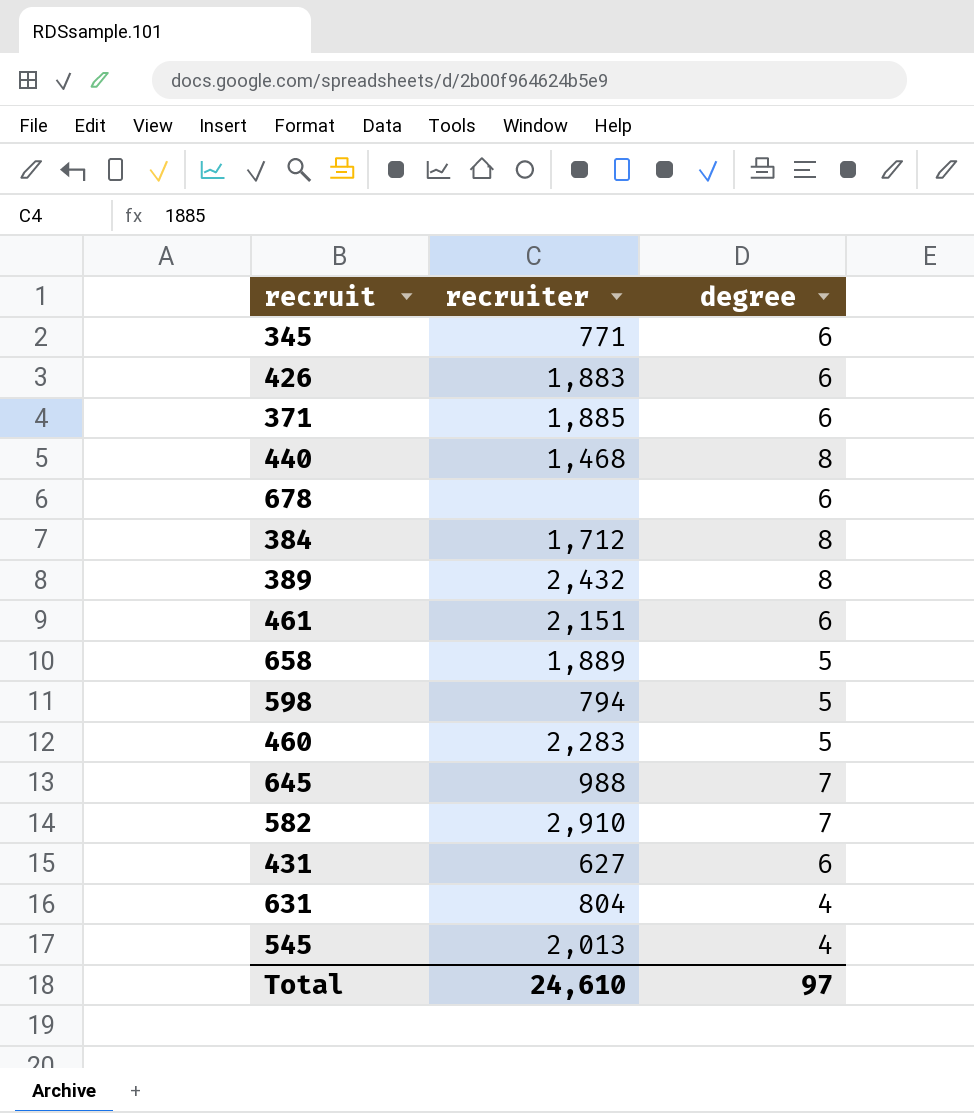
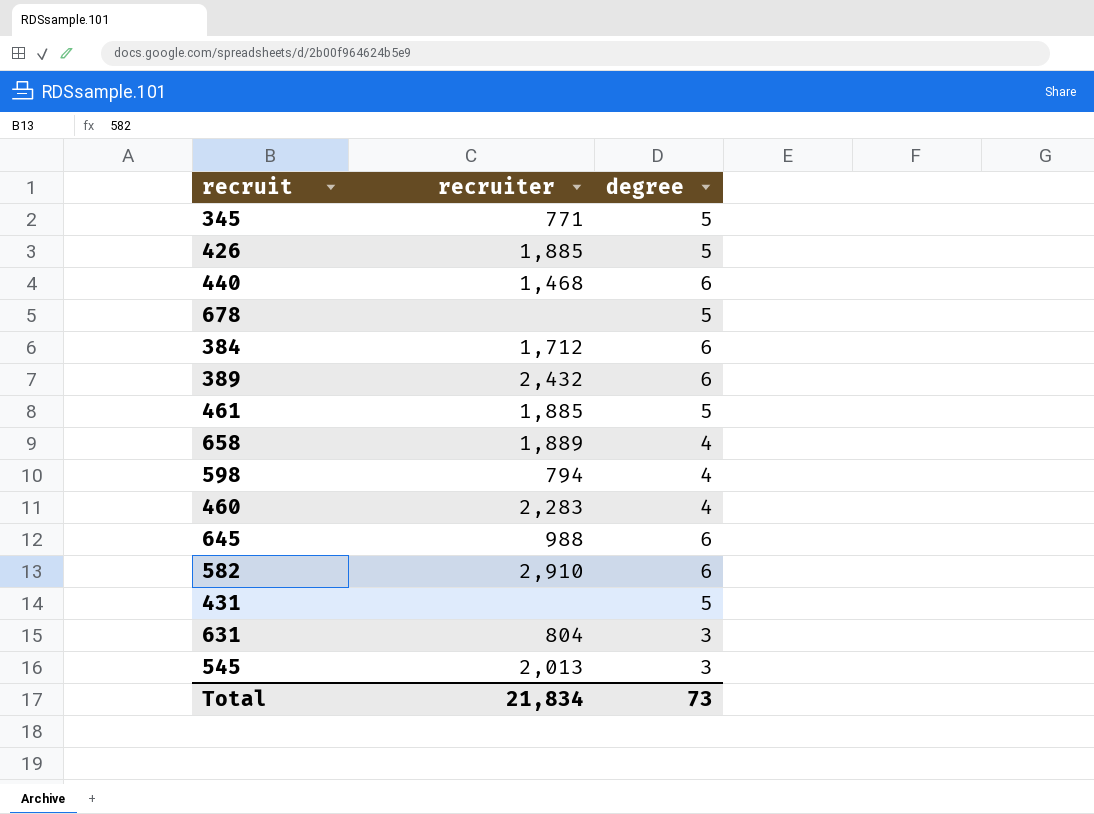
row 371: 1,885 | 6 -> none
345 | degree: 6 -> 5
426 | recruiter: 1,883 -> 1,885
426 | degree: 6 -> 5
440 | degree: 8 -> 6
678 | degree: 6 -> 5
384 | degree: 8 -> 6
389 | degree: 8 -> 6
461 | recruiter: 2,151 -> 1,885
461 | degree: 6 -> 5
658 | degree: 5 -> 4
598 | degree: 5 -> 4
460 | degree: 5 -> 4
645 | degree: 7 -> 6
582 | degree: 7 -> 6
431 | recruiter: 627 -> none
431 | degree: 6 -> 5
631 | degree: 4 -> 3
545 | degree: 4 -> 3
Total | recruiter: 24,610 -> 21,834
Total | degree: 97 -> 73

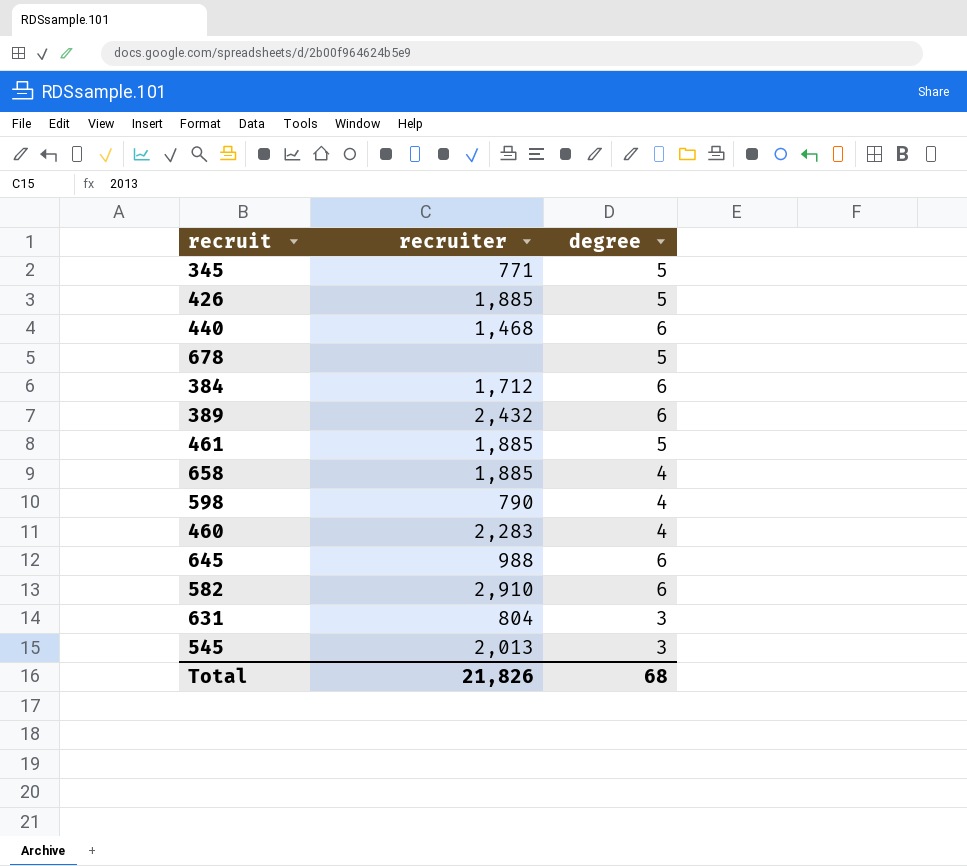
row 431: none | 5 -> none
658 | recruiter: 1,889 -> 1,885
598 | recruiter: 794 -> 790
Total | recruiter: 21,834 -> 21,826
Total | degree: 73 -> 68

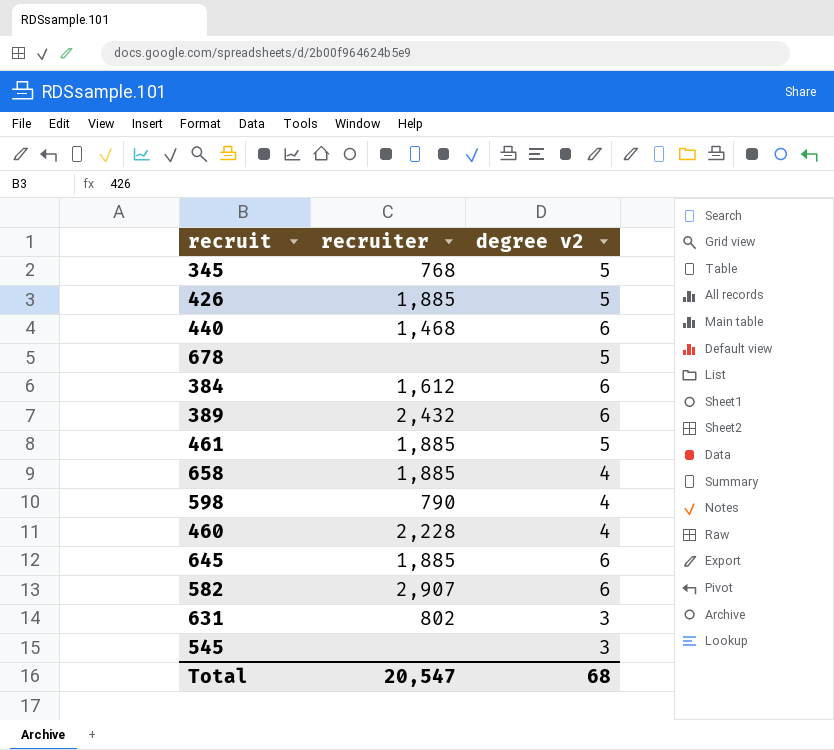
column name: degree -> degree v2
345 | recruiter: 771 -> 768
384 | recruiter: 1,712 -> 1,612
460 | recruiter: 2,283 -> 2,228
645 | recruiter: 988 -> 1,885
582 | recruiter: 2,910 -> 2,907
631 | recruiter: 804 -> 802
545 | recruiter: 2,013 -> none
Total | recruiter: 21,826 -> 20,547

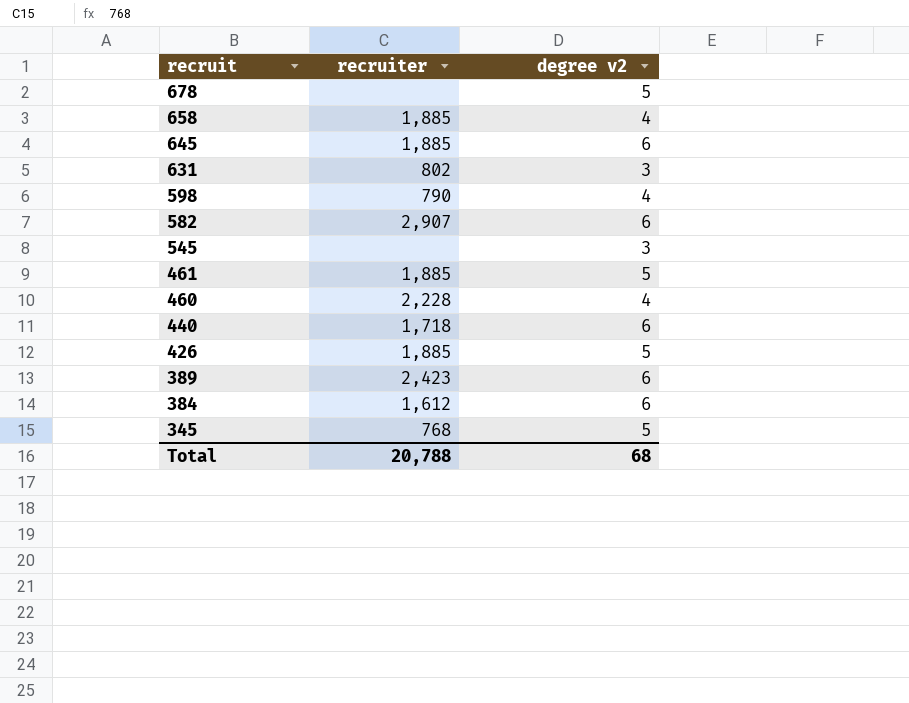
row order: none -> recruit descending
440 | recruiter: 1,468 -> 1,718
389 | recruiter: 2,432 -> 2,423
Total | recruiter: 20,547 -> 20,788

